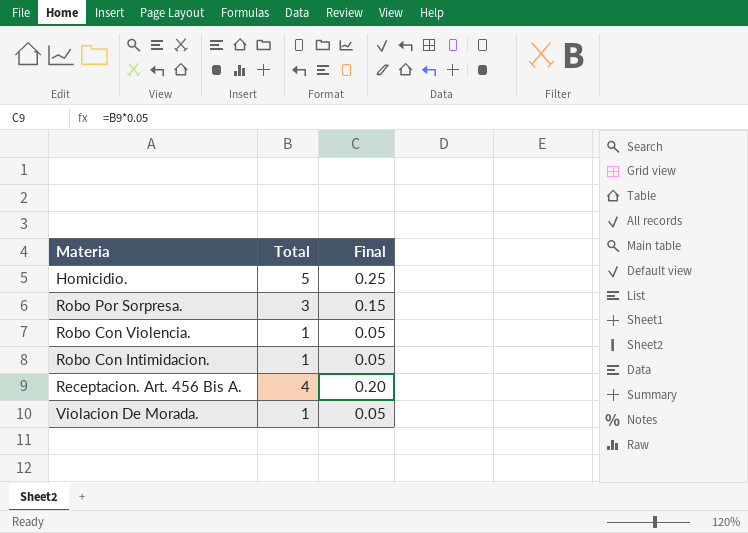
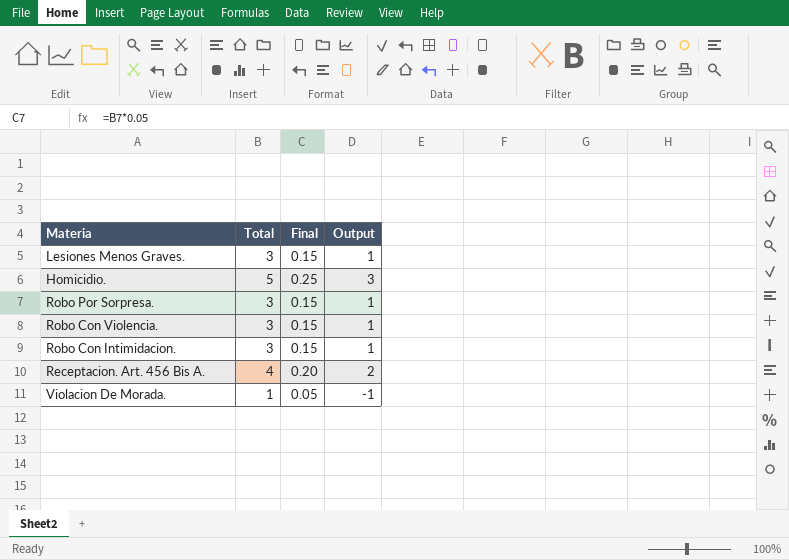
column Output | formula: none -> [Total] - 2
row Lesiones Menos Graves.: none -> 3 | 0.15 | 1
Robo Con Violencia. | Total: 1 -> 3
Robo Con Violencia. | Final: 0.05 -> 0.15
Robo Con Intimidacion. | Total: 1 -> 3
Robo Con Intimidacion. | Final: 0.05 -> 0.15

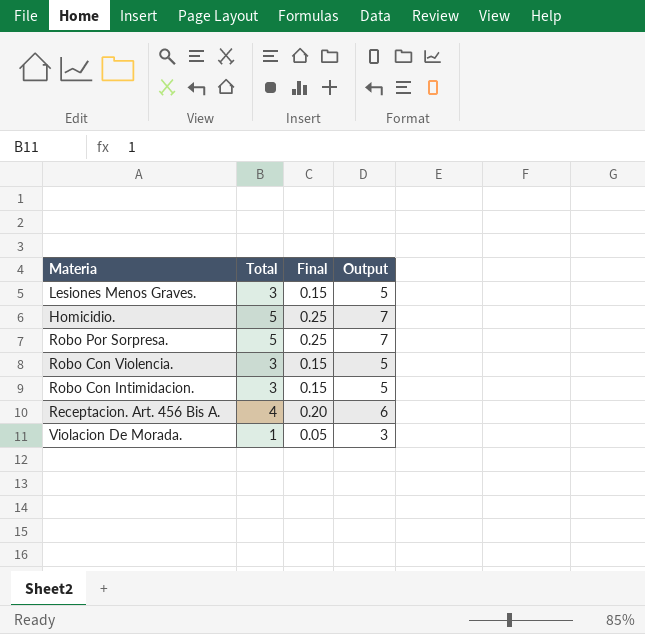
column Output | formula: [Total] - 2 -> [Total] + 2
Robo Por Sorpresa. | Total: 3 -> 5
Robo Por Sorpresa. | Final: 0.15 -> 0.25

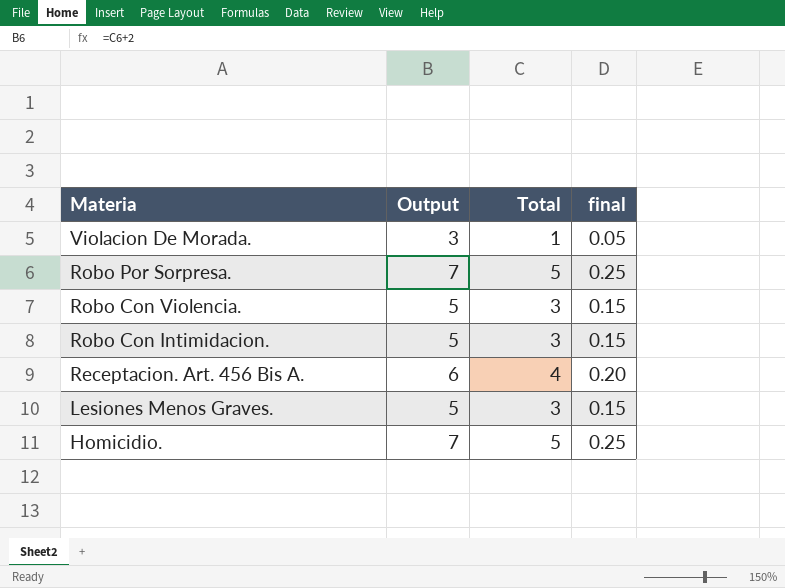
row order: none -> Materia descending
column Output | position: 4 -> 2
column name: Final -> final

